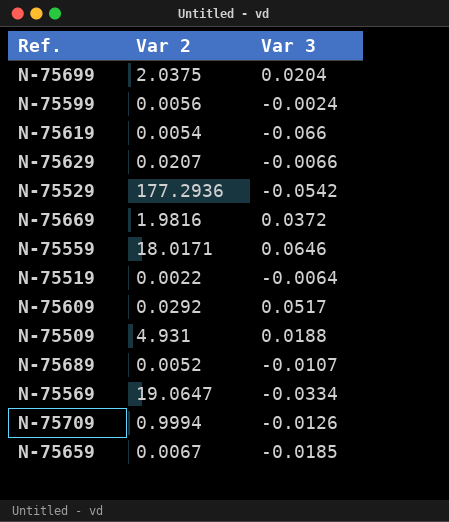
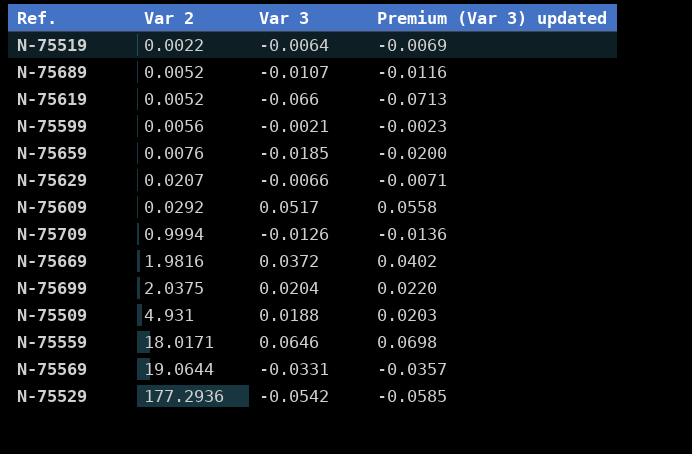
row order: none -> Var 2 ascending
column Premium (Var 3) updated | formula: none -> [Var 3] * 1.08
N-75619 | Var 2: 0.0054 -> 0.0052
N-75599 | Var 3: -0.0024 -> -0.0021
N-75659 | Var 2: 0.0067 -> 0.0076
N-75569 | Var 2: 19.0647 -> 19.0644
N-75569 | Var 3: -0.0334 -> -0.0331

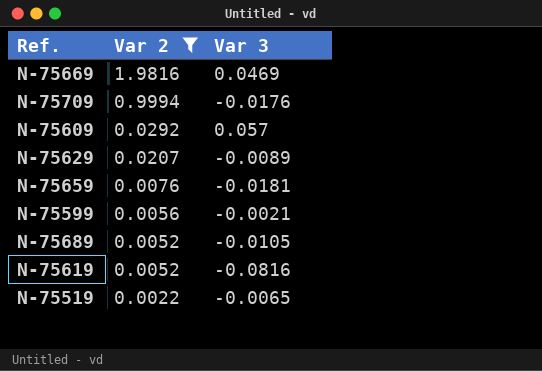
filter: none -> Var 2 <= 1.9816
row order: Var 2 ascending -> Var 2 descending
column Premium (Var 3) updated | formula: [Var 3] * 1.08 -> none
N-75669 | Var 3: 0.0372 -> 0.0469
N-75709 | Var 3: -0.0126 -> -0.0176
N-75609 | Var 3: 0.0517 -> 0.057
N-75629 | Var 3: -0.0066 -> -0.0089
N-75659 | Var 3: -0.0185 -> -0.0181
N-75689 | Var 3: -0.0107 -> -0.0105
N-75619 | Var 3: -0.066 -> -0.0816
N-75519 | Var 3: -0.0064 -> -0.0065

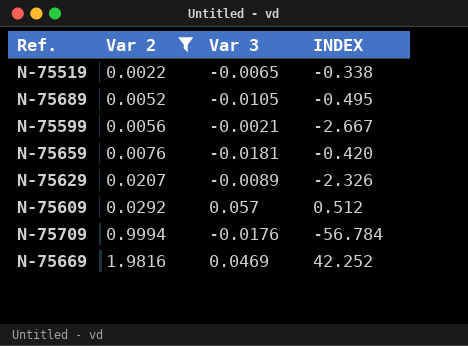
row order: Var 2 descending -> Var 2 ascending
column INDEX | formula: none -> [Var 2] / [Var 3]
row N-75619: 0.0052 | -0.0816 -> none

